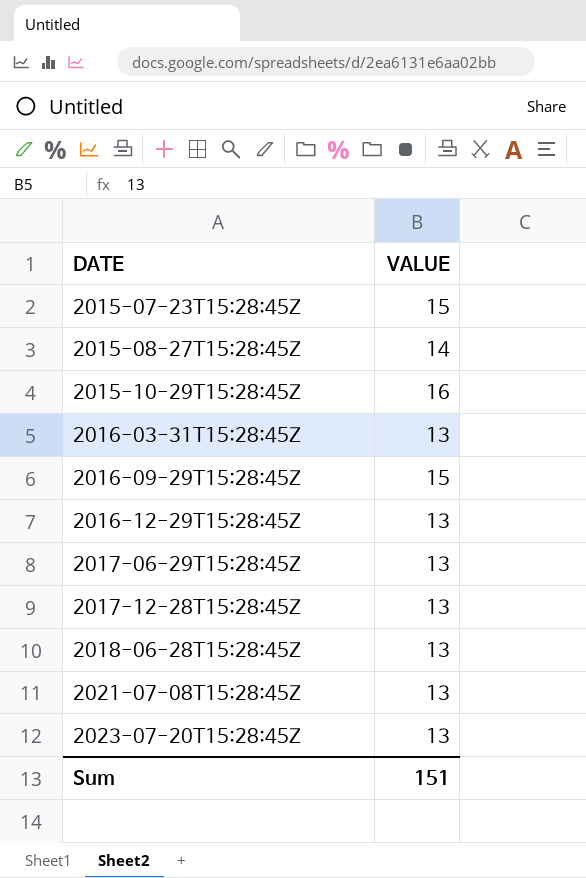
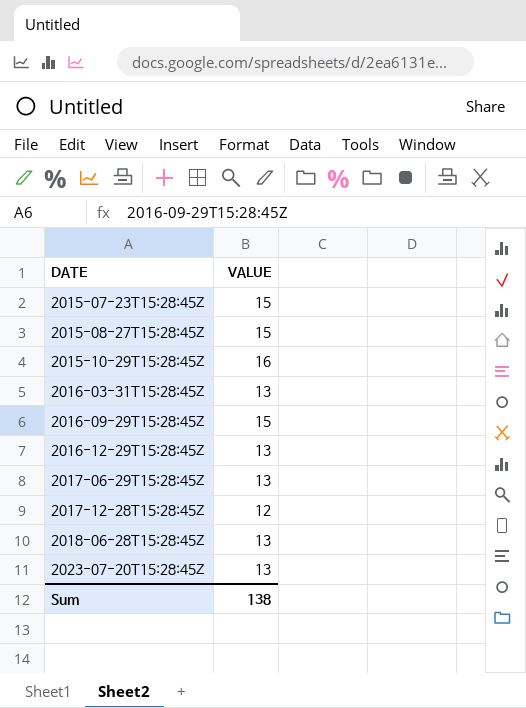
row 2021-07-08T15:28:45Z: 13 -> none
2015-08-27T15:28:45Z | VALUE: 14 -> 15
2017-12-28T15:28:45Z | VALUE: 13 -> 12
Sum | VALUE: 151 -> 138

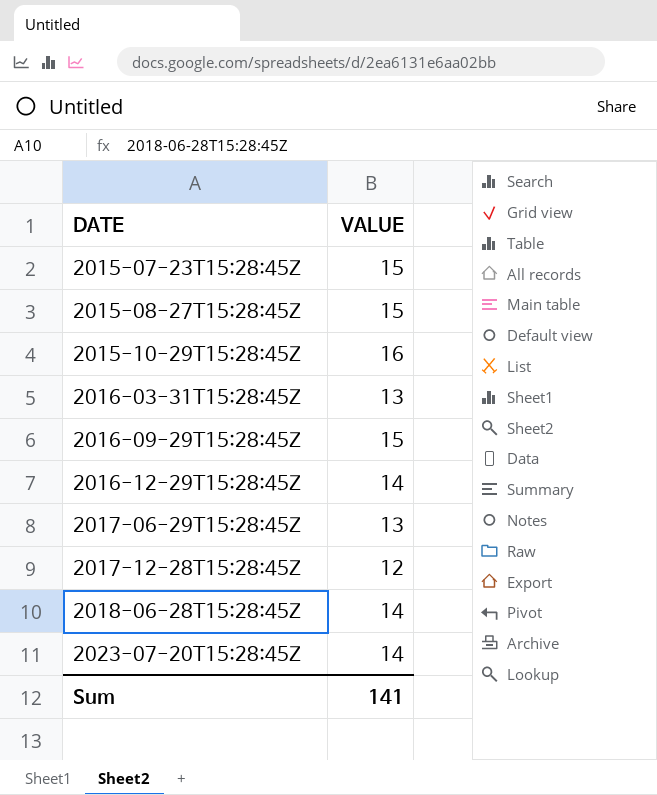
2016-12-29T15:28:45Z | VALUE: 13 -> 14
2018-06-28T15:28:45Z | VALUE: 13 -> 14
2023-07-20T15:28:45Z | VALUE: 13 -> 14
Sum | VALUE: 138 -> 141

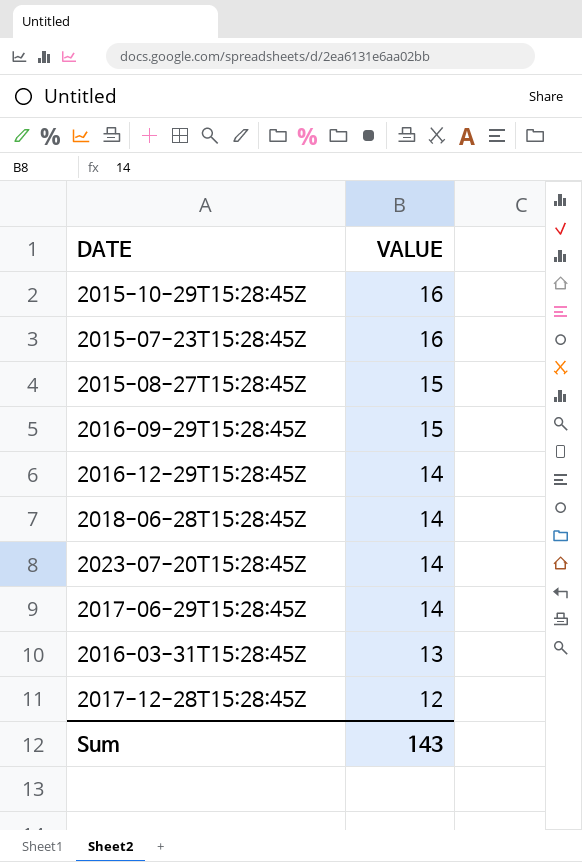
row order: DATE ascending -> VALUE descending
2015-07-23T15:28:45Z | VALUE: 15 -> 16
2017-06-29T15:28:45Z | VALUE: 13 -> 14
Sum | VALUE: 141 -> 143

